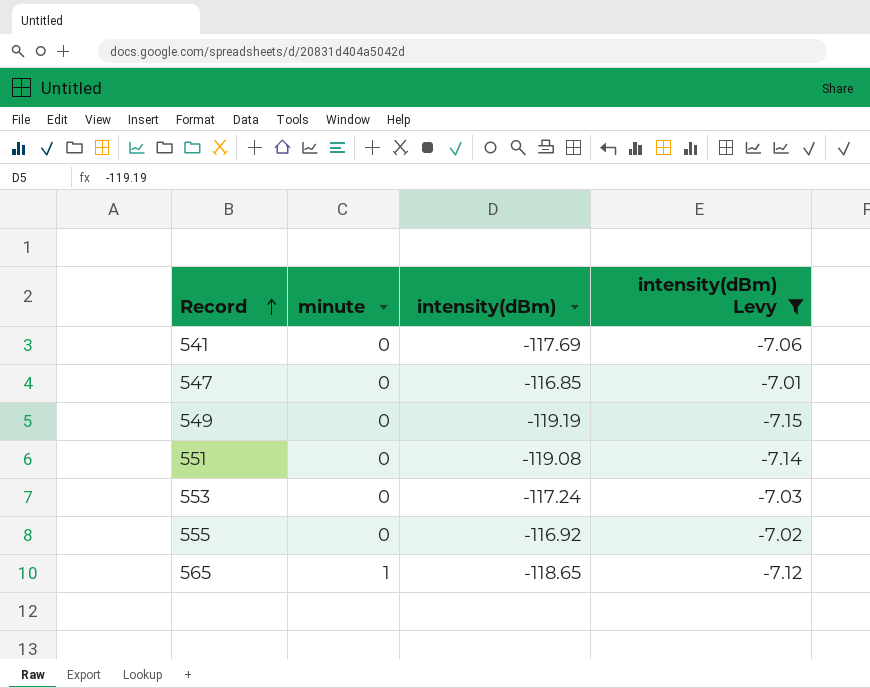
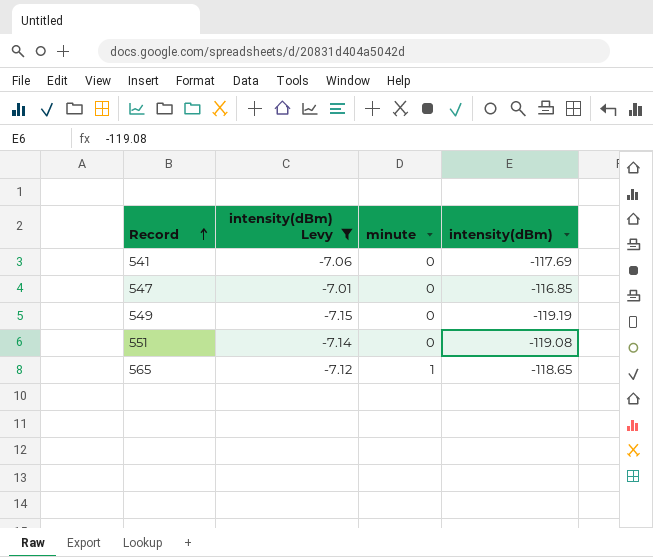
column intensity(dBm) Levy | position: 4 -> 2
row 553: 0 | -117.24 | -7.03 -> none
row 555: 0 | -116.92 | -7.02 -> none

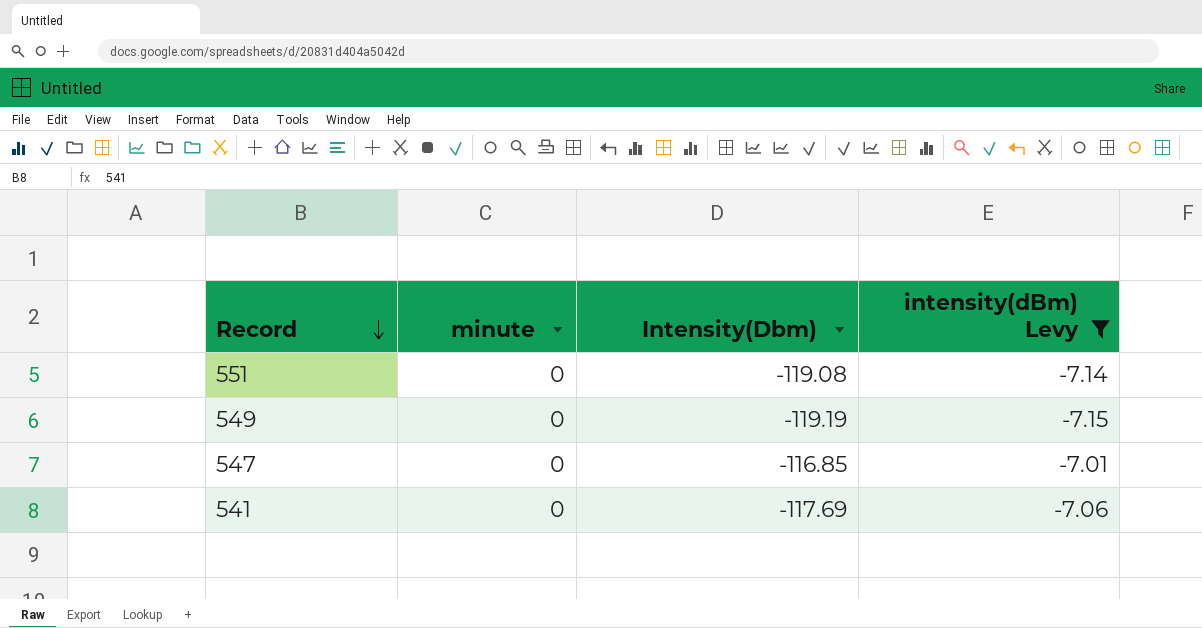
row order: Record ascending -> Record descending
column name: intensity(dBm) -> Intensity(Dbm)
column intensity(dBm) Levy | position: 2 -> 4
row 565: -7.12 | 1 | -118.65 -> none

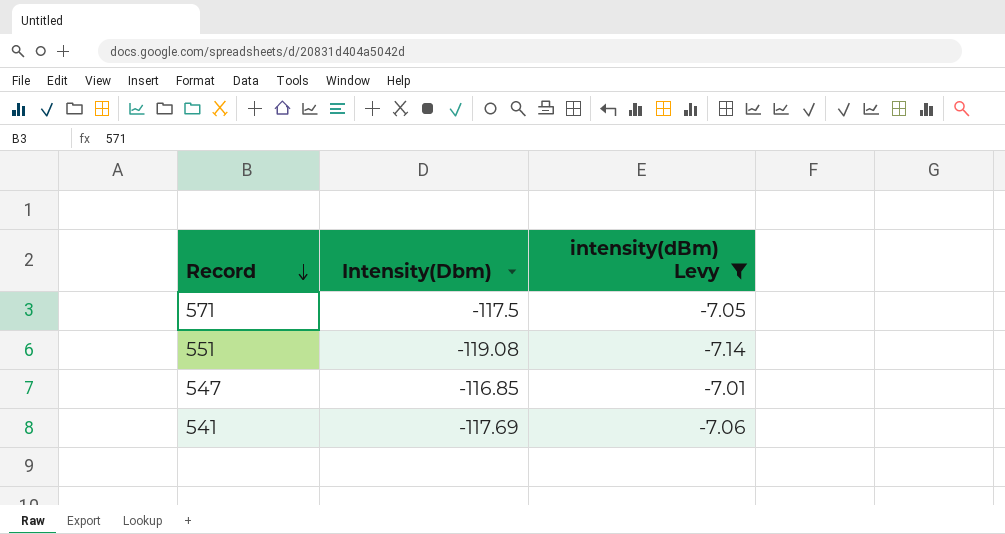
column minute | position: 2 -> none
row 549: 0 | -119.19 | -7.15 -> none
row 571: none -> -117.5 | -7.05

